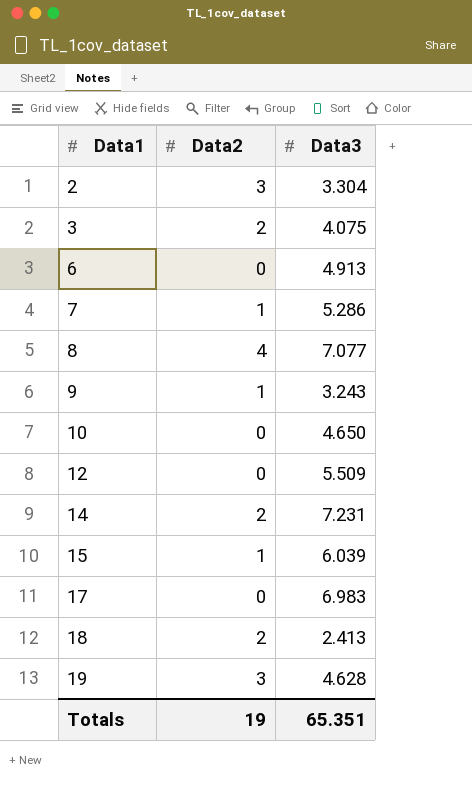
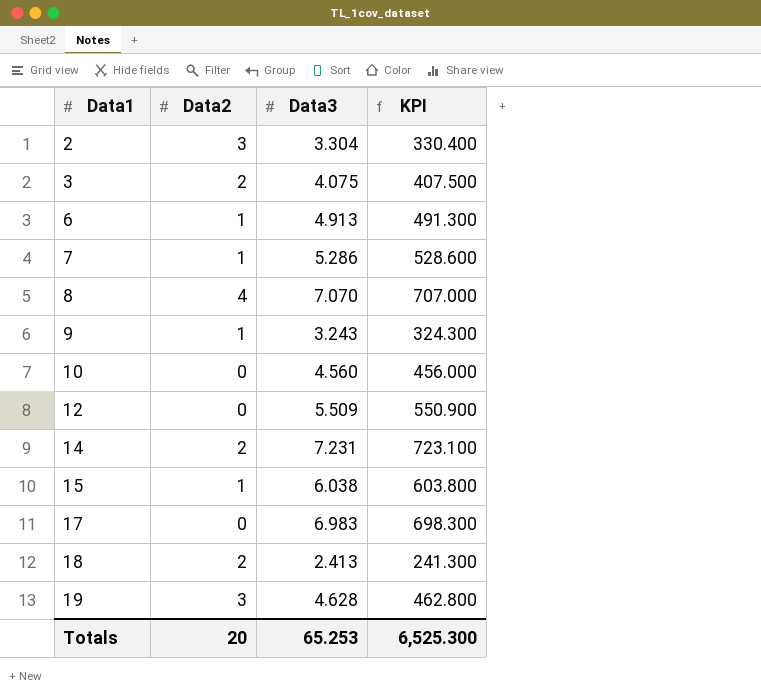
column KPI | formula: none -> [Data3] * 100
6 | Data2: 0 -> 1
8 | Data3: 7.077 -> 7.070
10 | Data3: 4.650 -> 4.560
15 | Data3: 6.039 -> 6.038
Totals | Data2: 19 -> 20
Totals | Data3: 65.351 -> 65.253

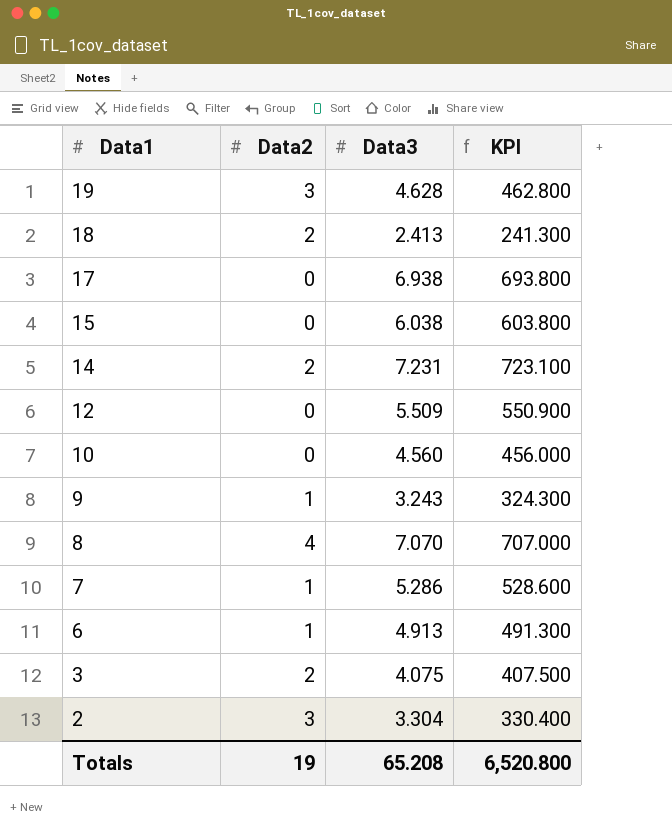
row order: Data1 ascending -> Data1 descending
17 | Data3: 6.983 -> 6.938
17 | KPI: 698.300 -> 693.800
15 | Data2: 1 -> 0
Totals | Data2: 20 -> 19
Totals | Data3: 65.253 -> 65.208
Totals | KPI: 6,525.300 -> 6,520.800

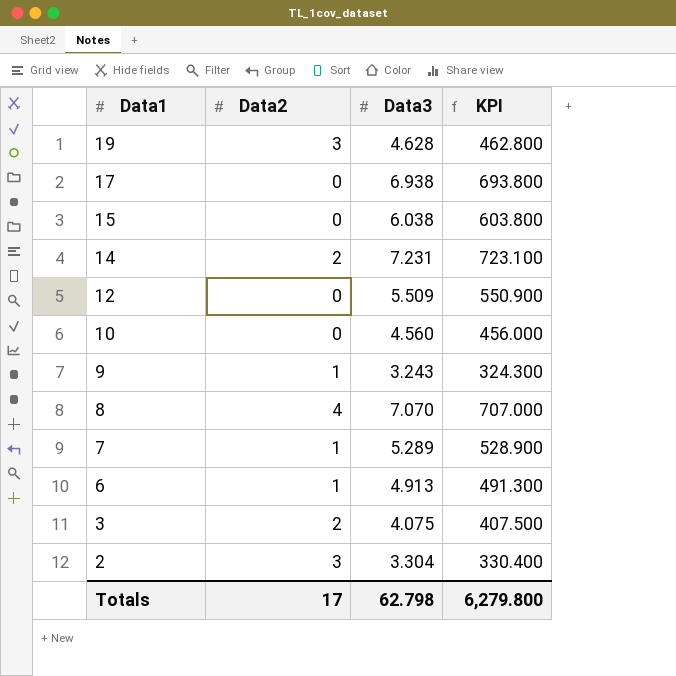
row 18: 2 | 2.413 | 241.300 -> none
7 | Data3: 5.286 -> 5.289
7 | KPI: 528.600 -> 528.900
Totals | Data2: 19 -> 17
Totals | Data3: 65.208 -> 62.798
Totals | KPI: 6,520.800 -> 6,279.800

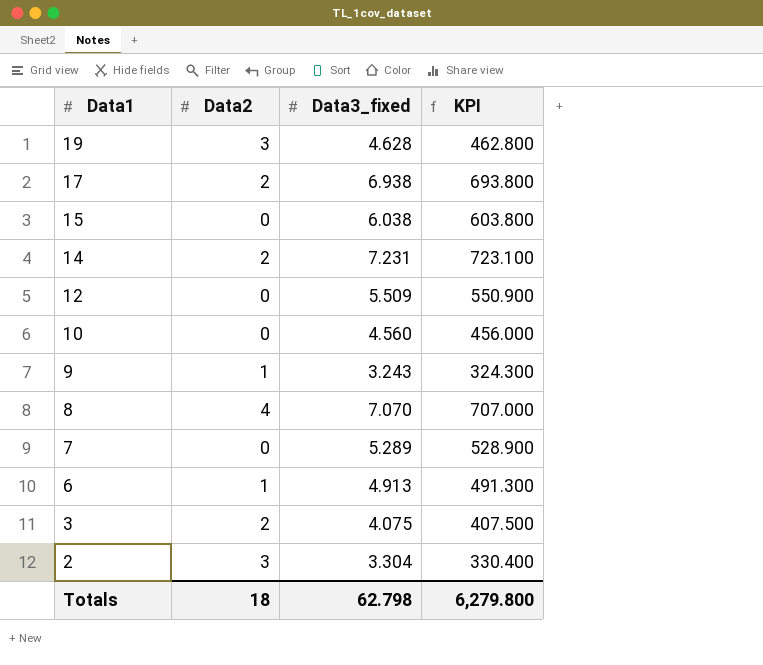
column name: Data3 -> Data3_fixed
17 | Data2: 0 -> 2
7 | Data2: 1 -> 0
Totals | Data2: 17 -> 18

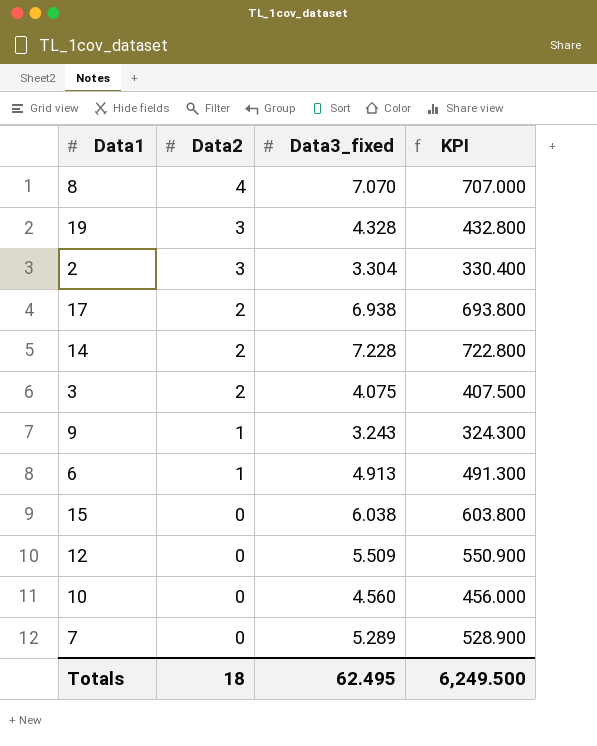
row order: Data1 descending -> Data2 descending
19 | Data3_fixed: 4.628 -> 4.328
19 | KPI: 462.800 -> 432.800
14 | Data3_fixed: 7.231 -> 7.228
14 | KPI: 723.100 -> 722.800
Totals | Data3_fixed: 62.798 -> 62.495
Totals | KPI: 6,279.800 -> 6,249.500

